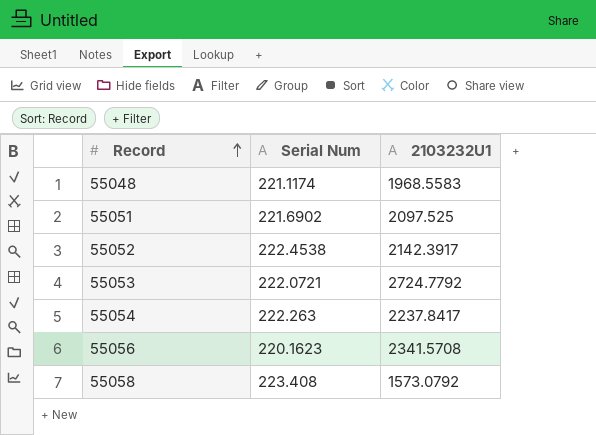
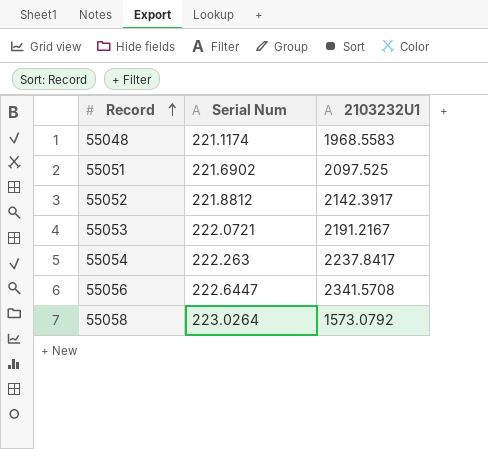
55052 | Serial Num: 222.4538 -> 221.8812
55053 | 2103232U1: 2724.7792 -> 2191.2167
55056 | Serial Num: 220.1623 -> 222.6447
55058 | Serial Num: 223.408 -> 223.0264

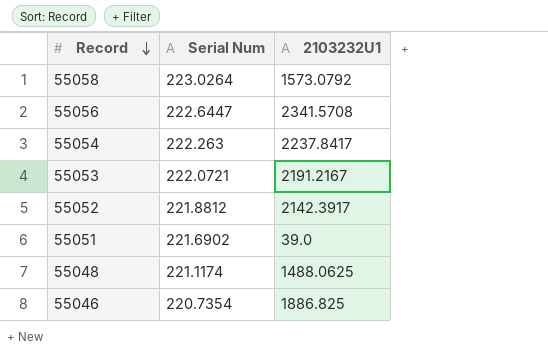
row order: Record ascending -> Record descending
55051 | 2103232U1: 2097.525 -> 39.0
55048 | 2103232U1: 1968.5583 -> 1488.0625
row 55046: none -> 220.7354 | 1886.825

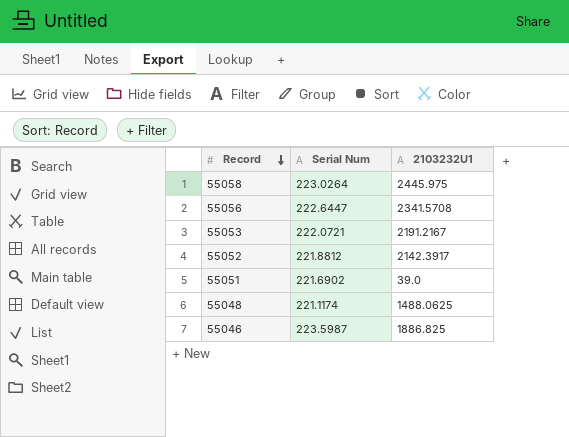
row 55054: 222.263 | 2237.8417 -> none
55058 | 2103232U1: 1573.0792 -> 2445.975
55046 | Serial Num: 220.7354 -> 223.5987

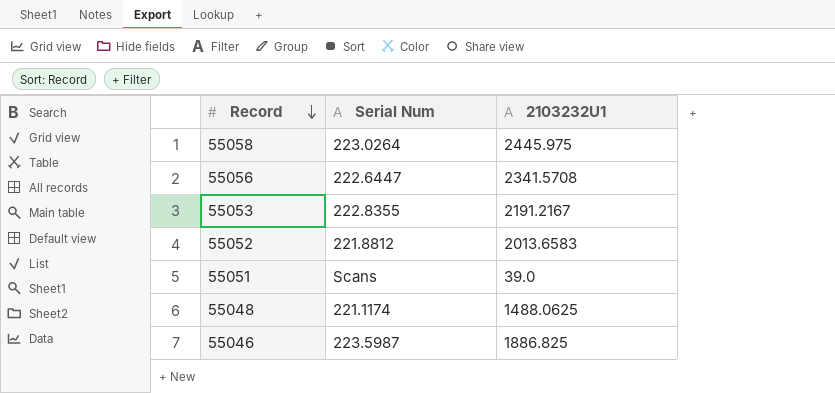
55053 | Serial Num: 222.0721 -> 222.8355
55052 | 2103232U1: 2142.3917 -> 2013.6583
55051 | Serial Num: 221.6902 -> Scans

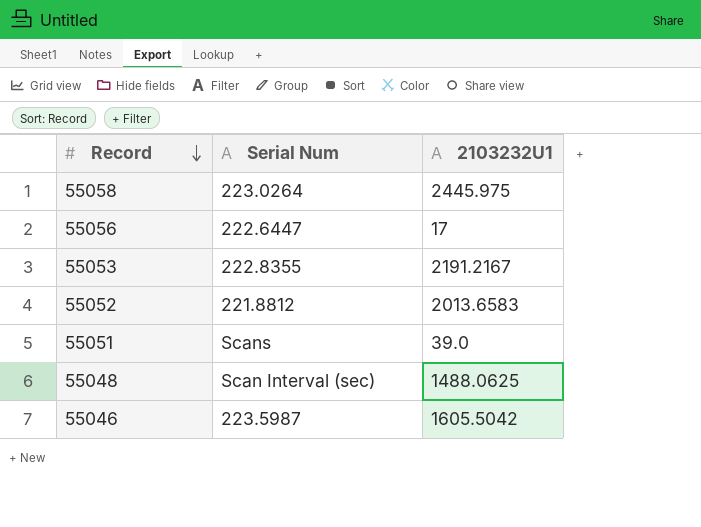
55056 | 2103232U1: 2341.5708 -> 17
55048 | Serial Num: 221.1174 -> Scan Interval (sec)
55046 | 2103232U1: 1886.825 -> 1605.5042

